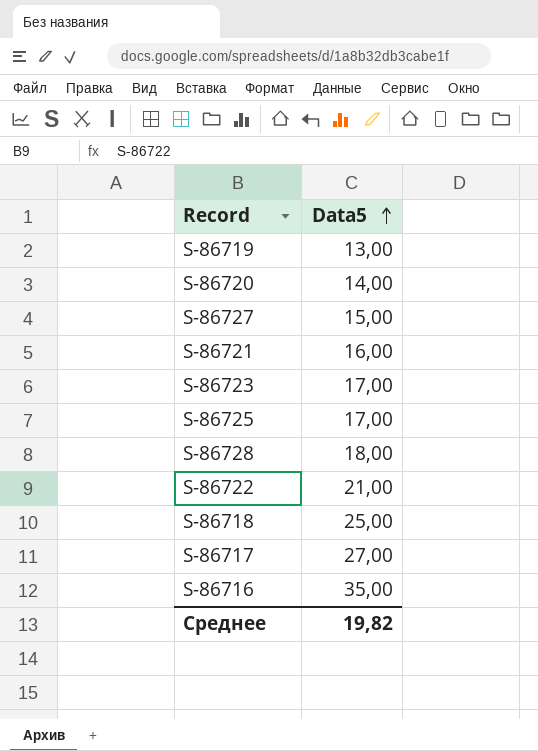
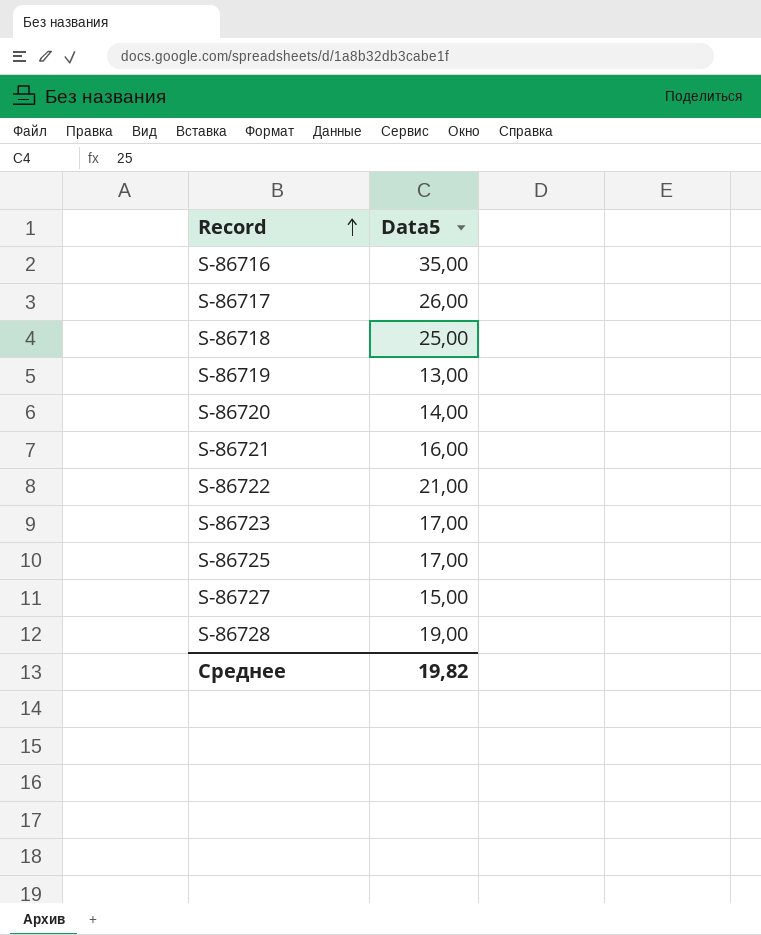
row order: Data5 ascending -> Record ascending
S-86717 | Data5: 27,00 -> 26,00
S-86728 | Data5: 18,00 -> 19,00

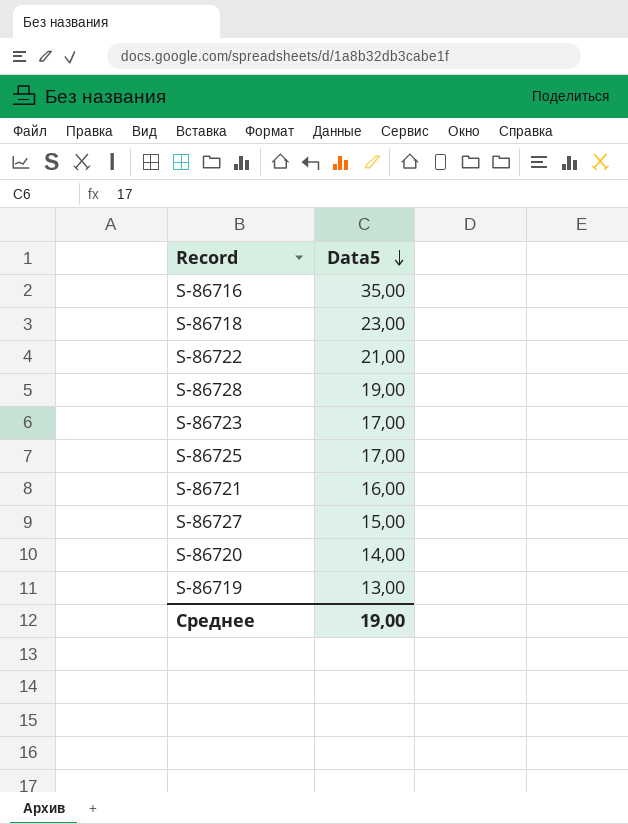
row order: Record ascending -> Data5 descending
row S-86717: 26,00 -> none
S-86718 | Data5: 25,00 -> 23,00
Среднее | Data5: 19,82 -> 19,00

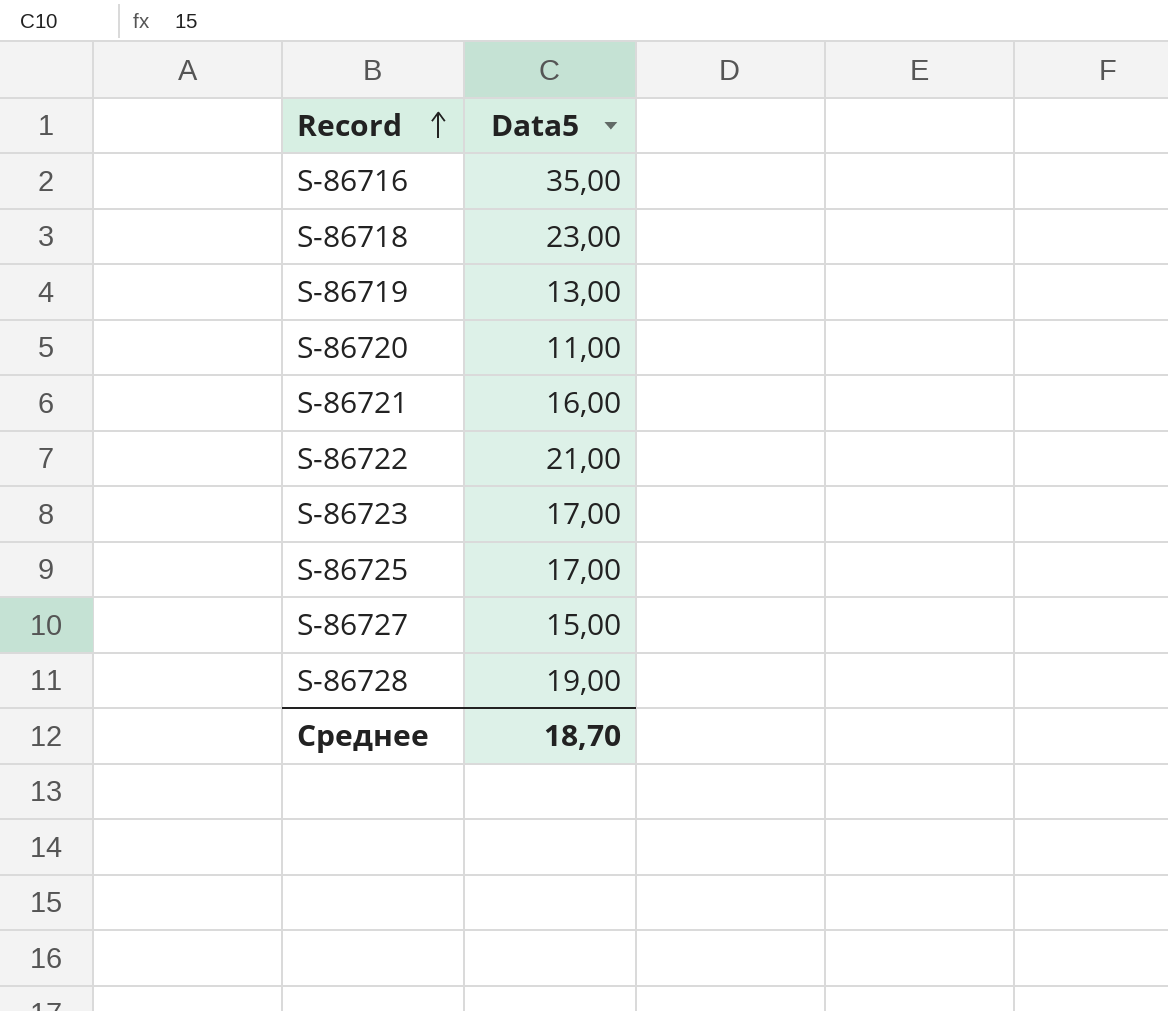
row order: Data5 descending -> Record ascending
S-86720 | Data5: 14,00 -> 11,00
Среднее | Data5: 19,00 -> 18,70

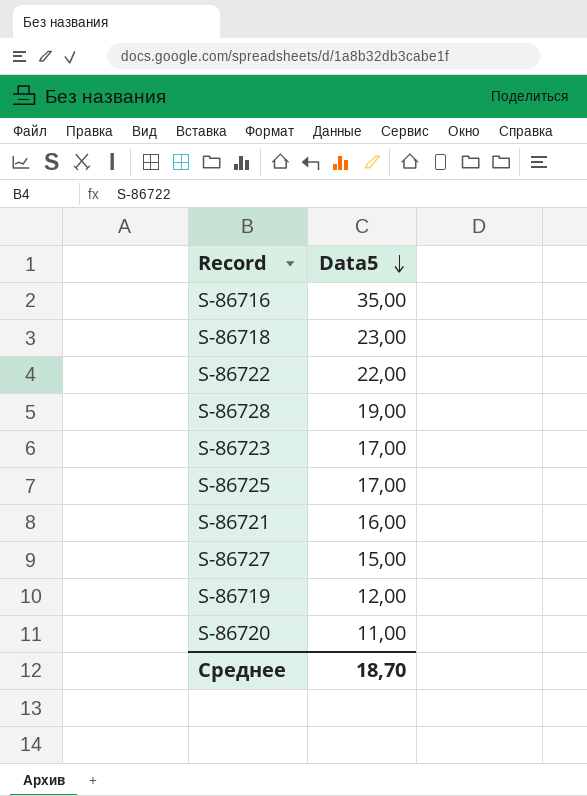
row order: Record ascending -> Data5 descending
S-86722 | Data5: 21,00 -> 22,00
S-86719 | Data5: 13,00 -> 12,00

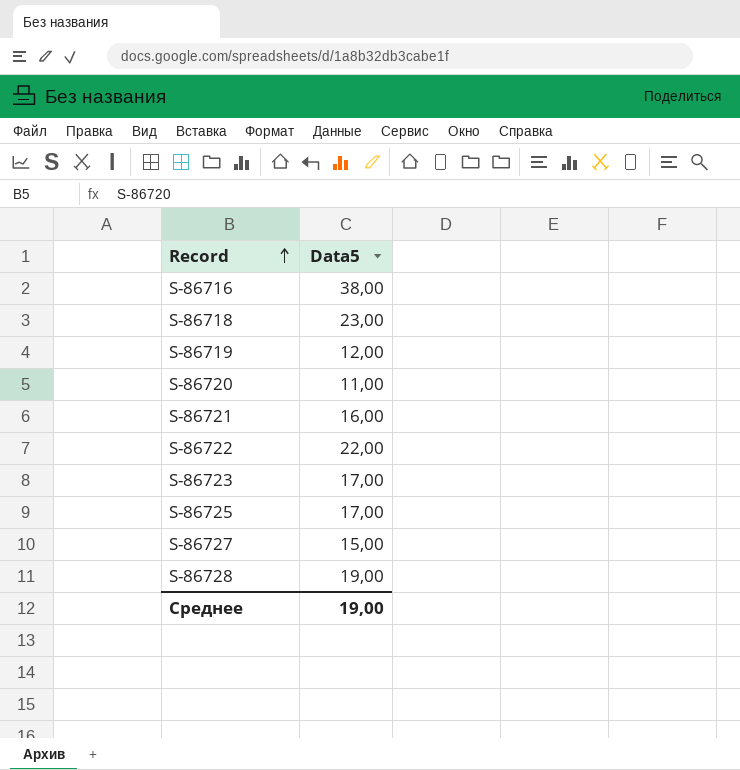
row order: Data5 descending -> Record ascending
S-86716 | Data5: 35,00 -> 38,00
Среднее | Data5: 18,70 -> 19,00

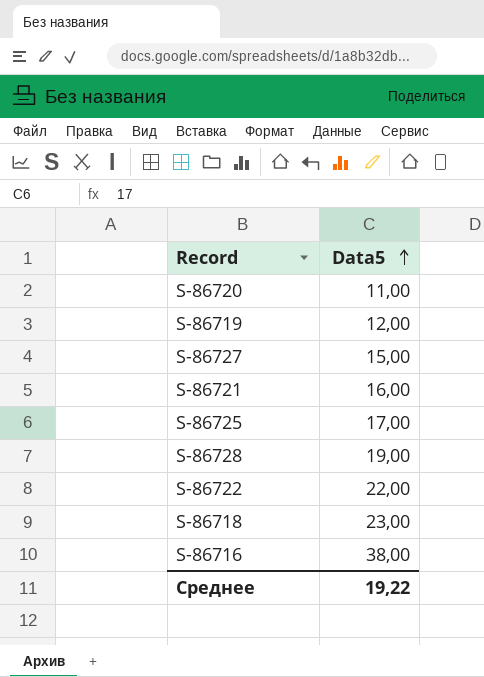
row order: Record ascending -> Data5 ascending
row S-86723: 17,00 -> none
Среднее | Data5: 19,00 -> 19,22

